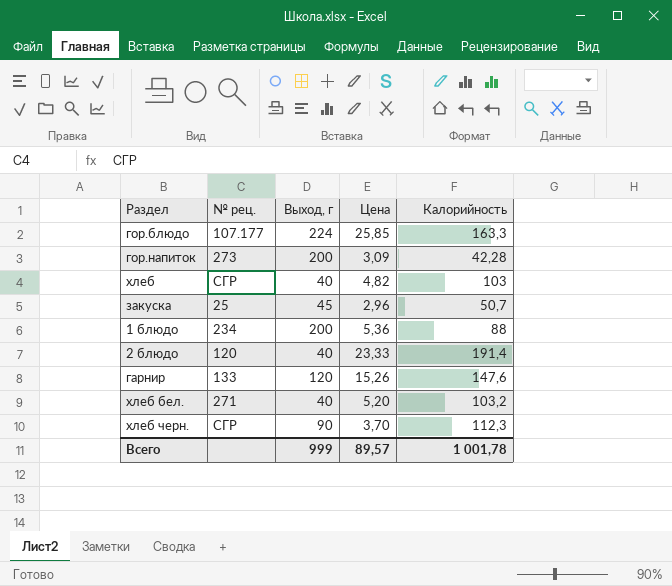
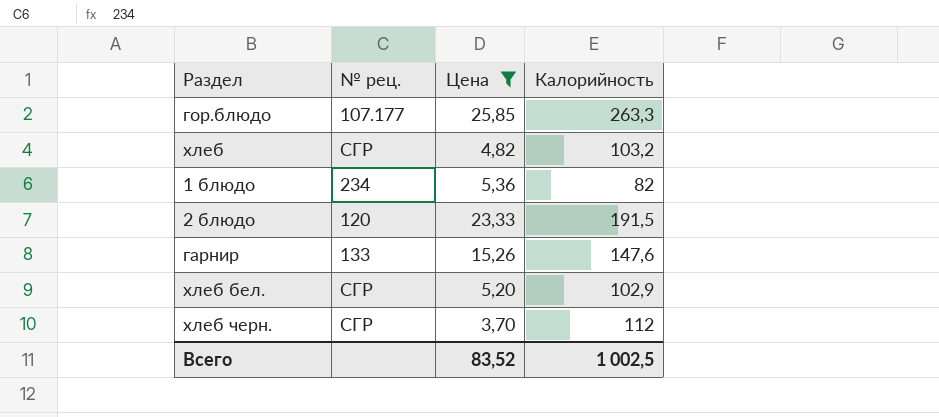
filter: none -> Цена >= 3,70
column Выход, г | position: 3 -> none
гор.блюдо | Калорийность: 163,3 -> 263,3
хлеб | Калорийность: 103 -> 103,2
1 блюдо | Калорийность: 88 -> 82
2 блюдо | Калорийность: 191,4 -> 191,5
хлеб бел. | № рец.: 271 -> СГР
хлеб бел. | Калорийность: 103,2 -> 102,9
хлеб черн. | Калорийность: 112,3 -> 112
Всего | Цена: 89,57 -> 83,52
Всего | Калорийность: 1 001,78 -> 1 002,5

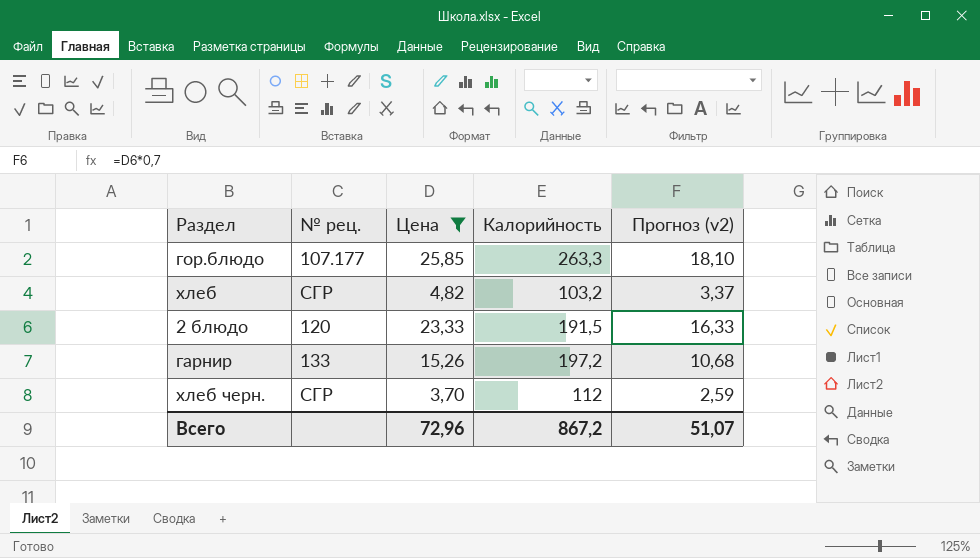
column Прогноз (v2) | formula: none -> [Цена] * 0,7
row 1 блюдо: 234 | 5,36 | 82 -> none
row хлеб бел.: СГР | 5,20 | 102,9 -> none
гарнир | Калорийность: 147,6 -> 197,2
Всего | Цена: 83,52 -> 72,96
Всего | Калорийность: 1 002,5 -> 867,2

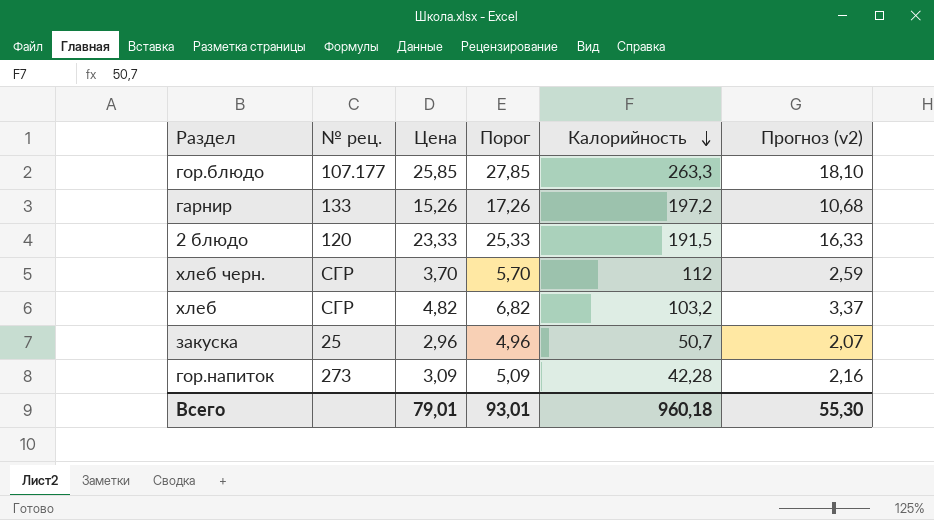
filter: Цена >= 3,70 -> none
row order: none -> Калорийность descending
column Порог | formula: none -> [Цена] + 2
Всего | Цена: 72,96 -> 79,01
Всего | Калорийность: 867,2 -> 960,18
Всего | Прогноз (v2): 51,07 -> 55,30

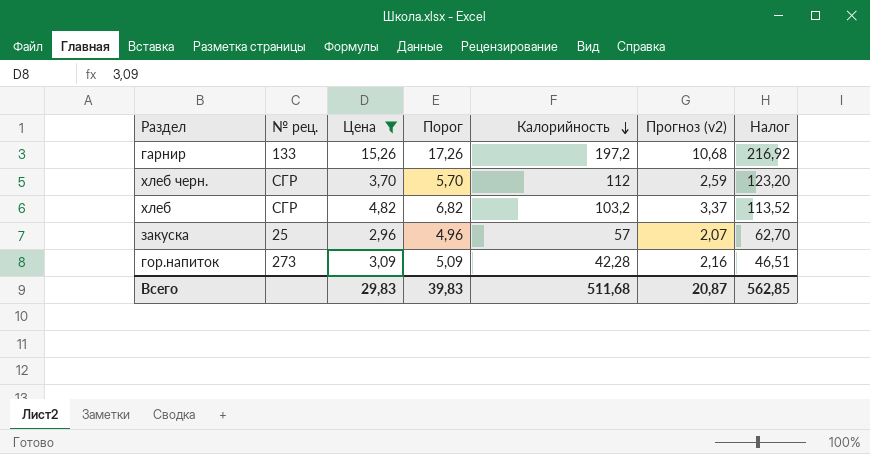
filter: none -> Цена <= 15,26
column Налог | formula: none -> [Калорийность] * 1,1
закуска | Калорийность: 50,7 -> 57
Всего | Цена: 79,01 -> 29,83
Всего | Порог: 93,01 -> 39,83
Всего | Калорийность: 960,18 -> 511,68
Всего | Прогноз (v2): 55,30 -> 20,87

